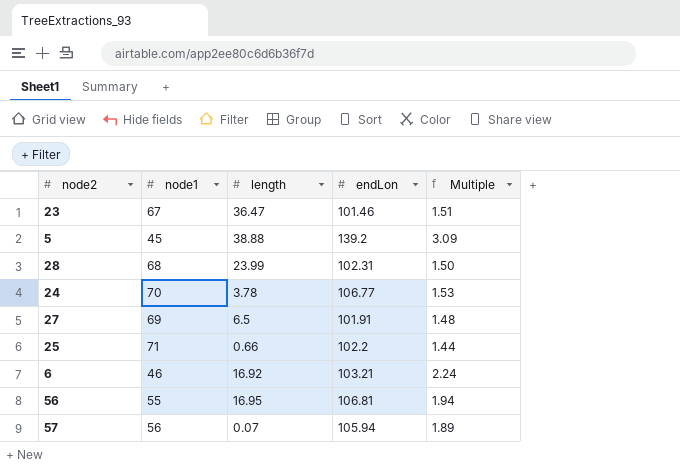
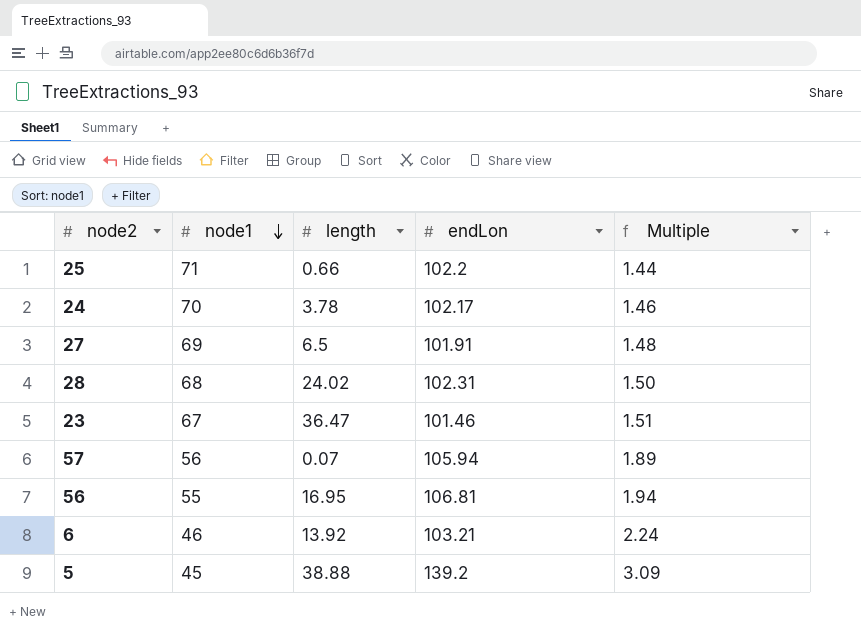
row order: none -> node1 descending
24 | endLon: 106.77 -> 102.17
24 | Multiple: 1.53 -> 1.46
28 | length: 23.99 -> 24.02
6 | length: 16.92 -> 13.92

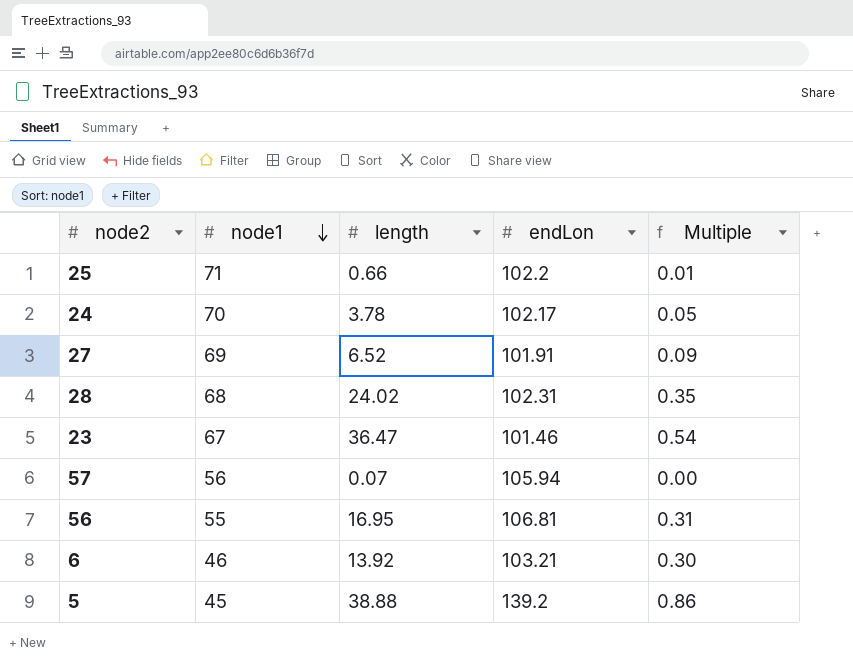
column Multiple | formula: [endLon] / [node1] -> [length] / [node1]
27 | length: 6.5 -> 6.52

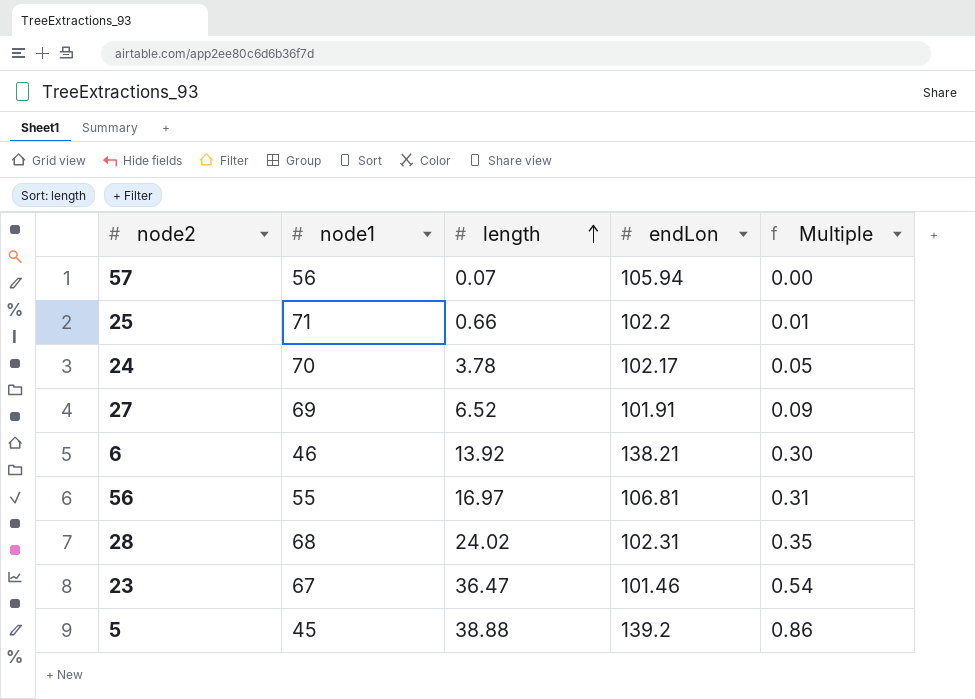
row order: node1 descending -> length ascending
6 | endLon: 103.21 -> 138.21
56 | length: 16.95 -> 16.97

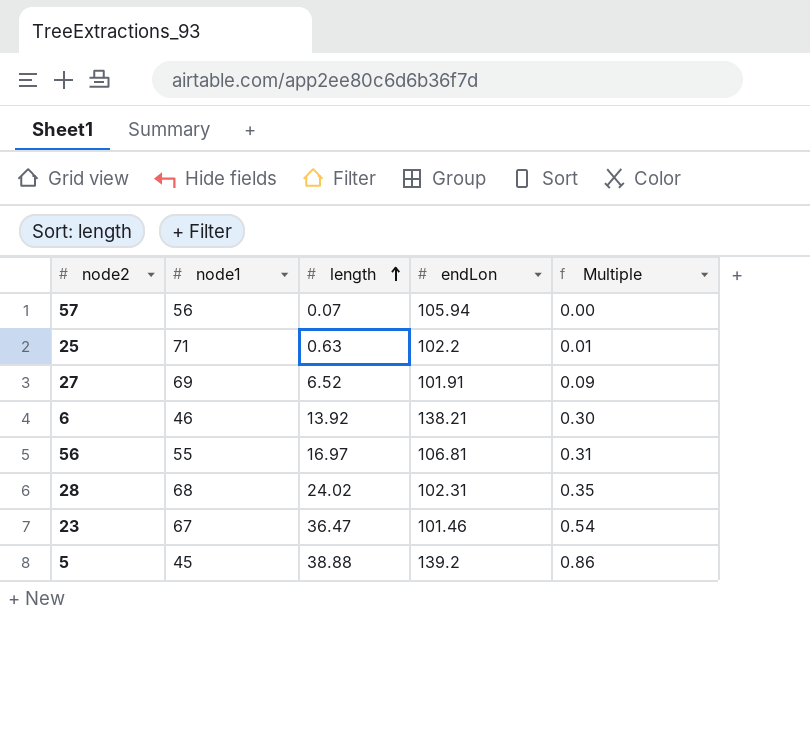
row 24: 70 | 3.78 | 102.17 | 0.05 -> none
25 | length: 0.66 -> 0.63

